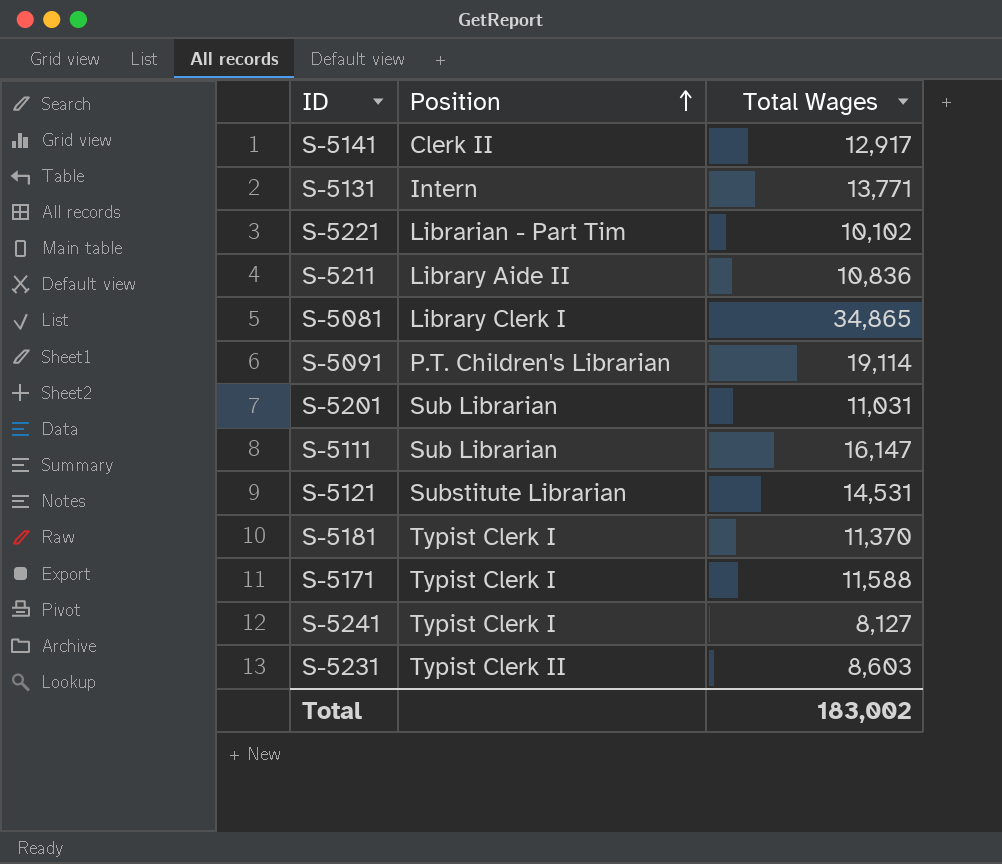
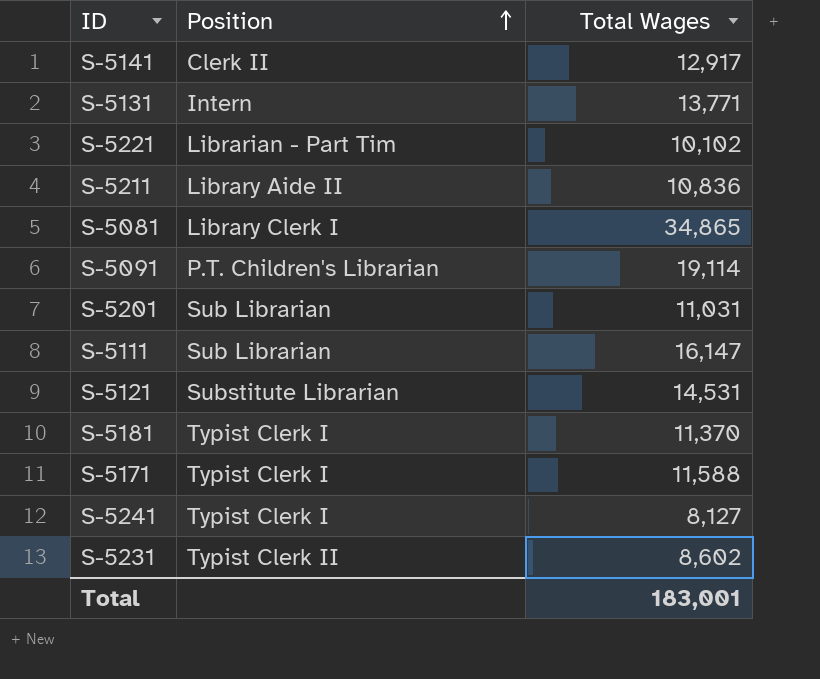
S-5231 | Total Wages: 8,603 -> 8,602
Total | Total Wages: 183,002 -> 183,001

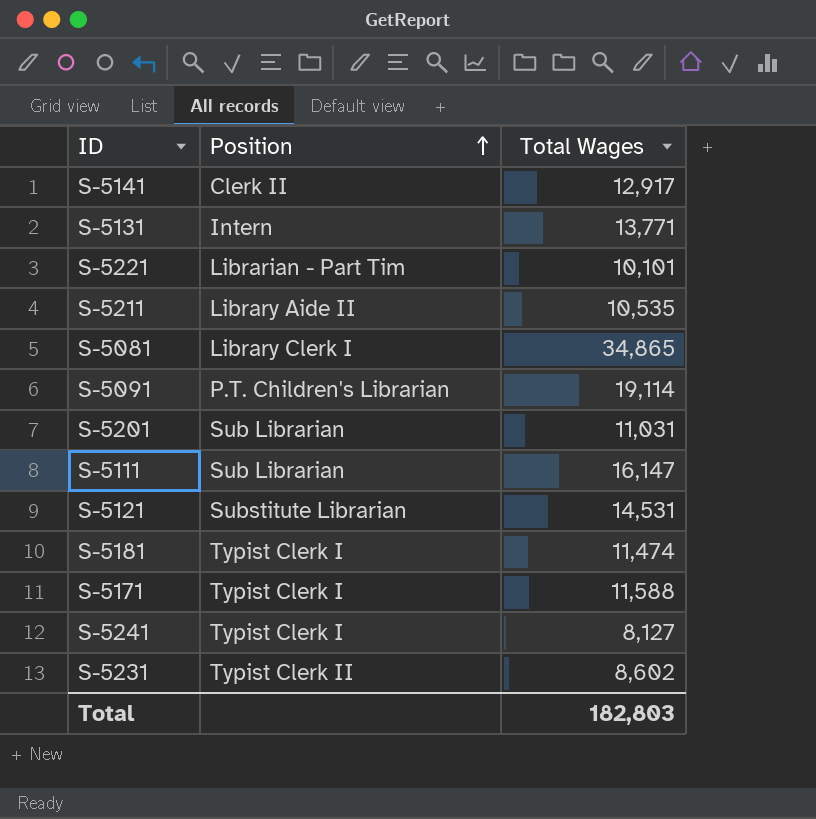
S-5221 | Total Wages: 10,102 -> 10,101
S-5211 | Total Wages: 10,836 -> 10,535
S-5181 | Total Wages: 11,370 -> 11,474
Total | Total Wages: 183,001 -> 182,803

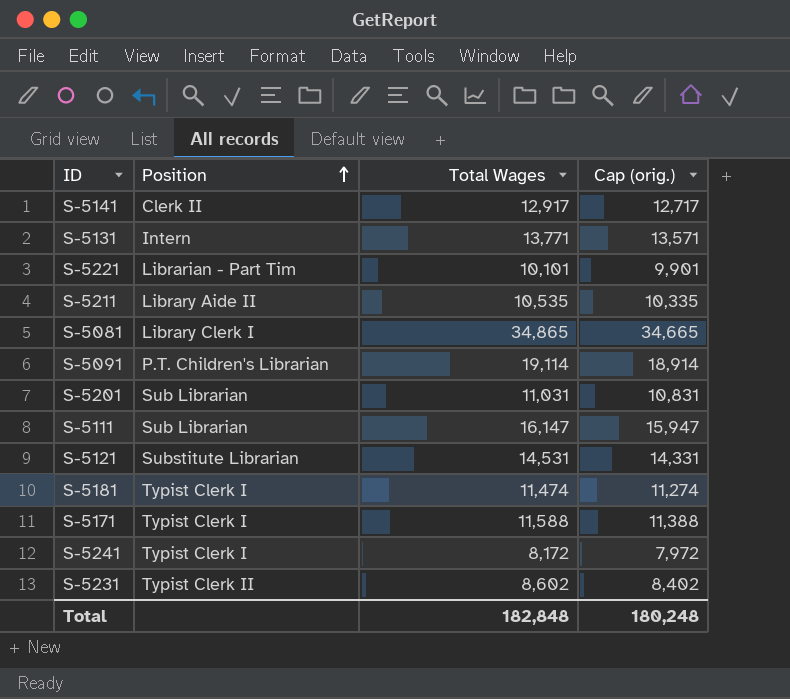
column Cap (orig.) | formula: none -> [Total Wages] - 200
S-5241 | Total Wages: 8,127 -> 8,172
Total | Total Wages: 182,803 -> 182,848

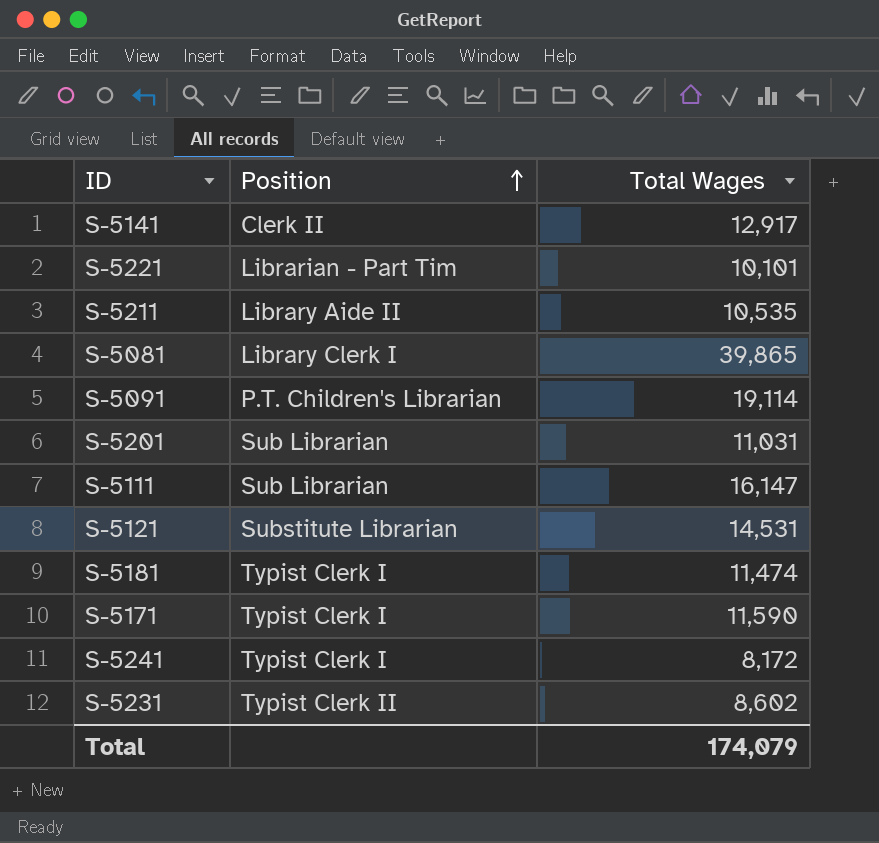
column Cap (orig.) | formula: [Total Wages] - 200 -> none
row S-5131: Intern | 13,771 | 13,571 -> none
S-5081 | Total Wages: 34,865 -> 39,865
S-5171 | Total Wages: 11,588 -> 11,590
Total | Total Wages: 182,848 -> 174,079

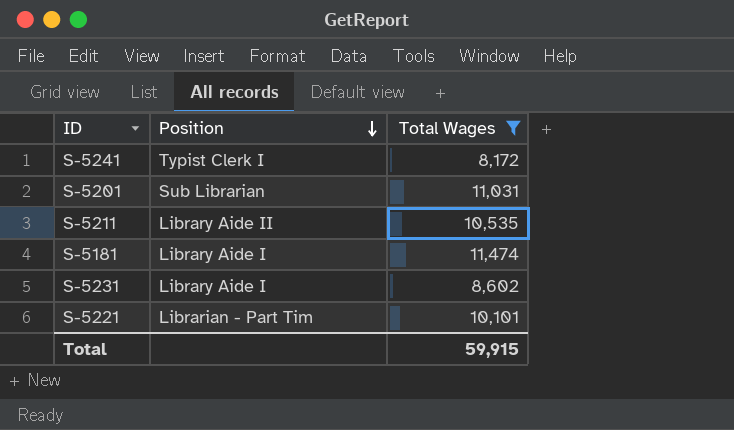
filter: none -> Total Wages <= 11,474
row order: Position ascending -> Position descending
S-5181 | Position: Typist Clerk I -> Library Aide I
S-5231 | Position: Typist Clerk II -> Library Aide I
Total | Total Wages: 174,079 -> 59,915

